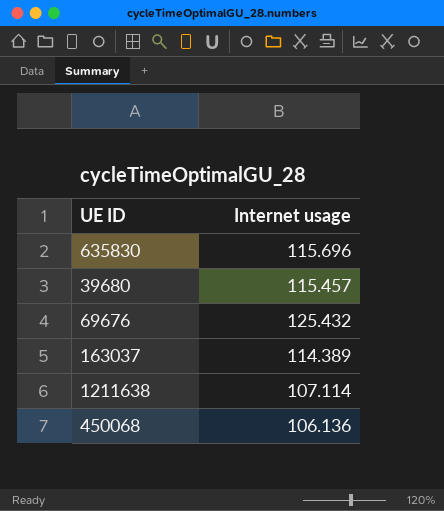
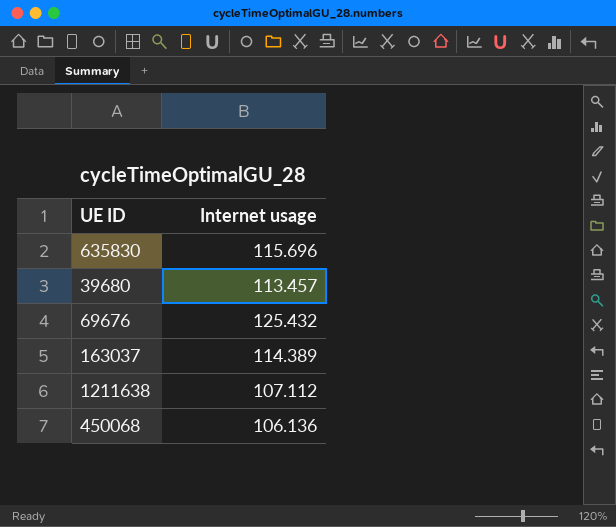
39680 | Internet usage: 115.457 -> 113.457
1211638 | Internet usage: 107.114 -> 107.112

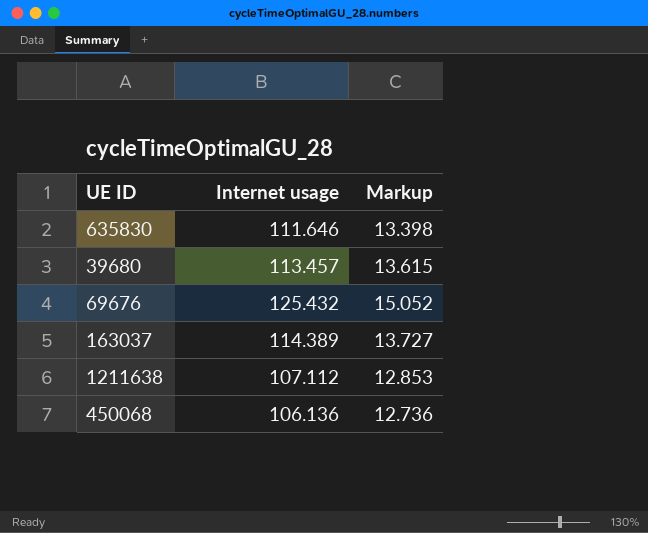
column Markup | formula: none -> [Internet usage] * 0.12
635830 | Internet usage: 115.696 -> 111.646

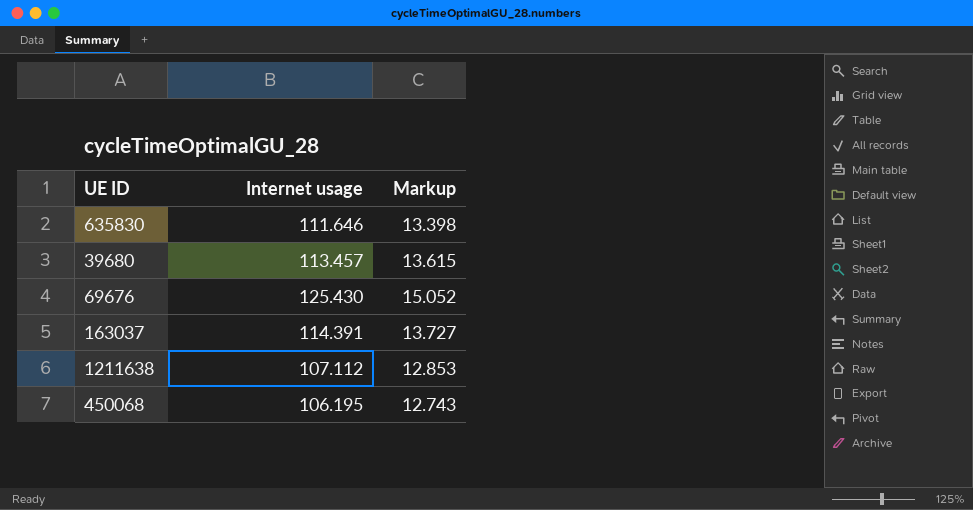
69676 | Internet usage: 125.432 -> 125.430
163037 | Internet usage: 114.389 -> 114.391
450068 | Internet usage: 106.136 -> 106.195
450068 | Markup: 12.736 -> 12.743

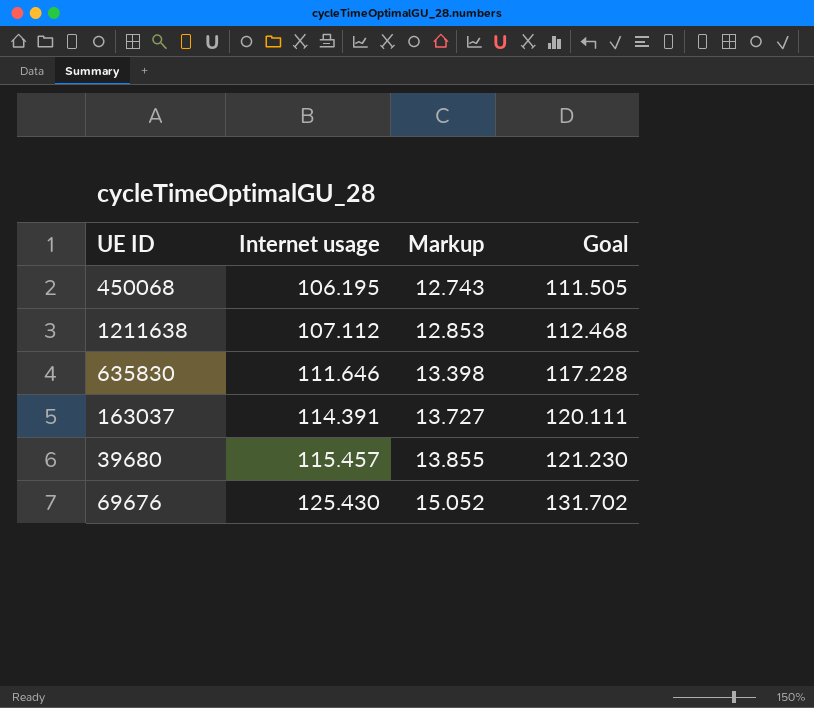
row order: none -> Internet usage ascending
column Goal | formula: none -> [Internet usage] * 1.05
39680 | Internet usage: 113.457 -> 115.457
39680 | Markup: 13.615 -> 13.855

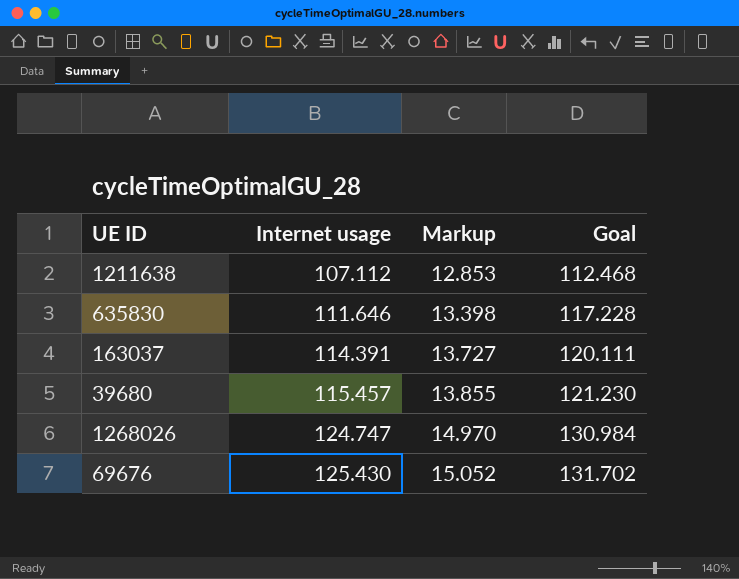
row 450068: 106.195 | 12.743 | 111.505 -> none
row 1268026: none -> 124.747 | 14.970 | 130.984

